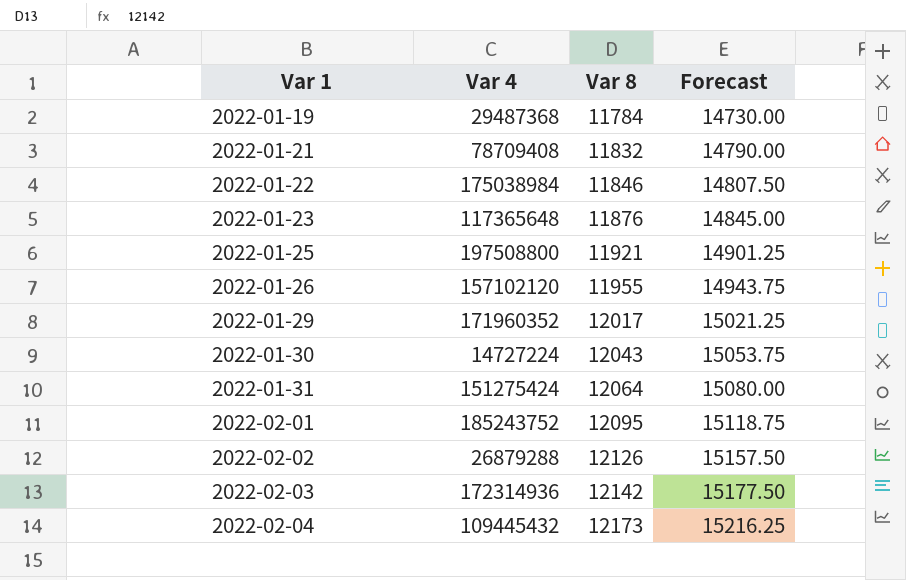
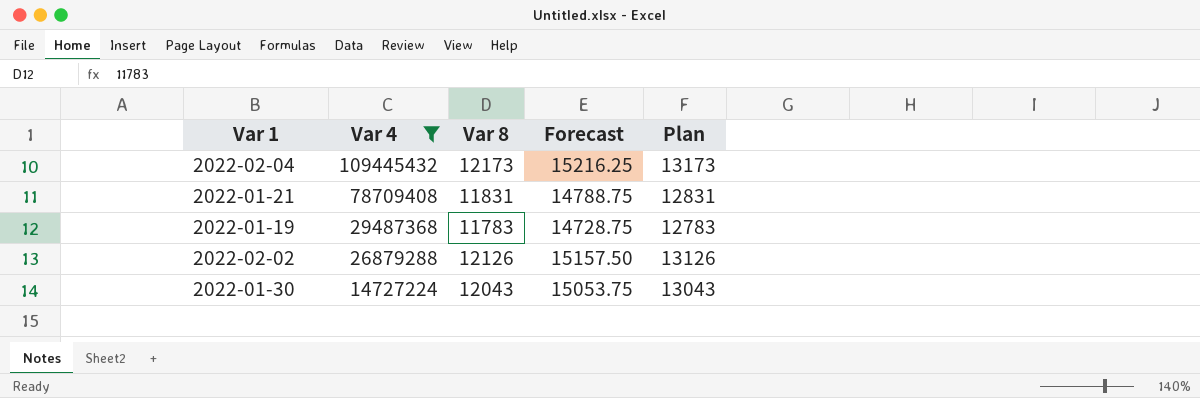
filter: none -> Var 4 <= 109445432
row order: Var 1 ascending -> Var 4 descending
column Plan | formula: none -> [Var 8] + 1000
2022-01-21 | Var 8: 11832 -> 11831
2022-01-21 | Forecast: 14790.00 -> 14788.75
2022-01-19 | Var 8: 11784 -> 11783
2022-01-19 | Forecast: 14730.00 -> 14728.75

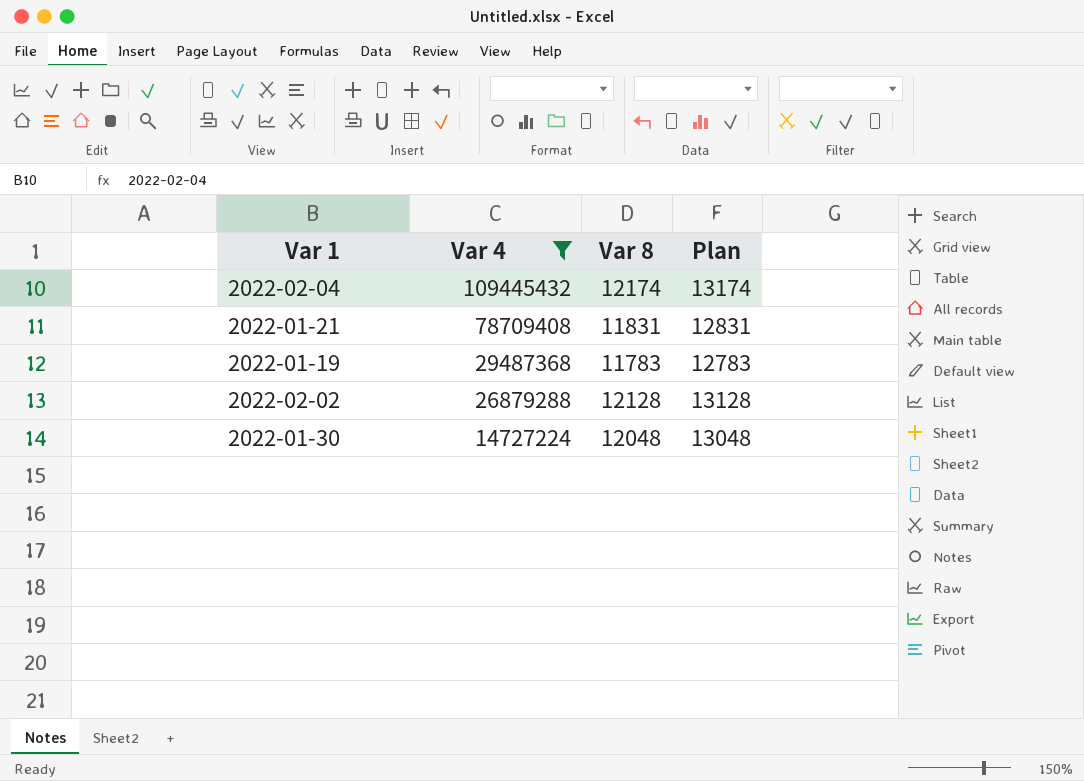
column Forecast | formula: [Var 8] * 1.25 -> none
2022-02-04 | Var 8: 12173 -> 12174
2022-02-04 | Plan: 13173 -> 13174
2022-02-02 | Var 8: 12126 -> 12128
2022-02-02 | Plan: 13126 -> 13128
2022-01-30 | Var 8: 12043 -> 12048
2022-01-30 | Plan: 13043 -> 13048

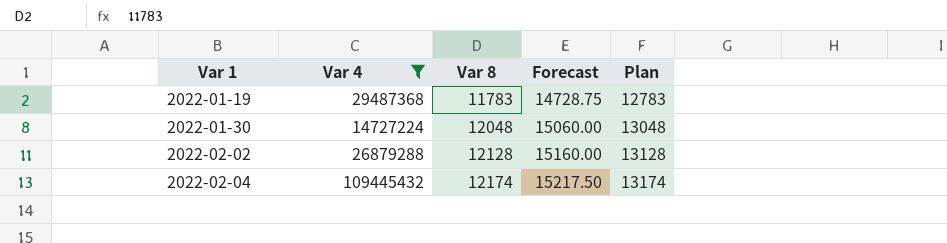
row order: Var 4 descending -> Var 1 ascending
column Forecast | formula: none -> [Var 8] * 1.25
row 2022-01-21: 78709408 | 11831 | 12831 -> none

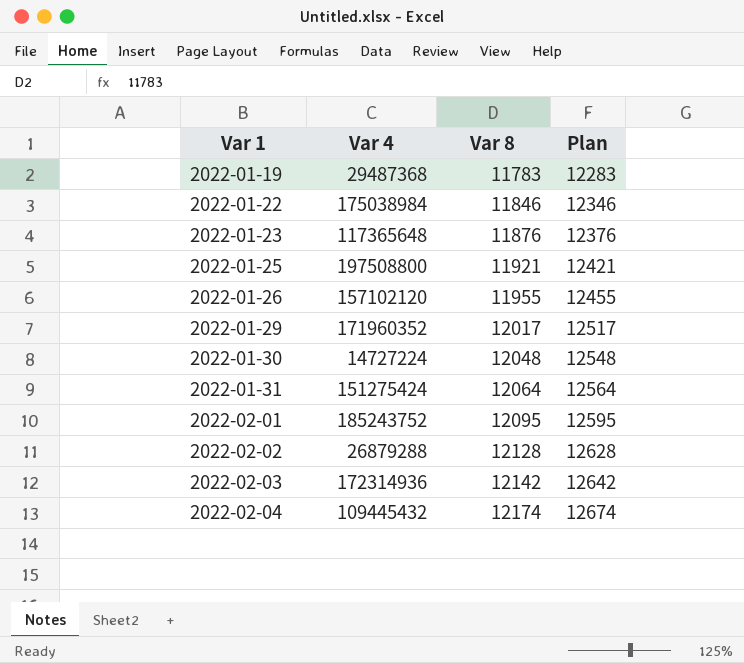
filter: Var 4 <= 109445432 -> none
column Forecast | formula: [Var 8] * 1.25 -> none
column Plan | formula: [Var 8] + 1000 -> [Var 8] + 500

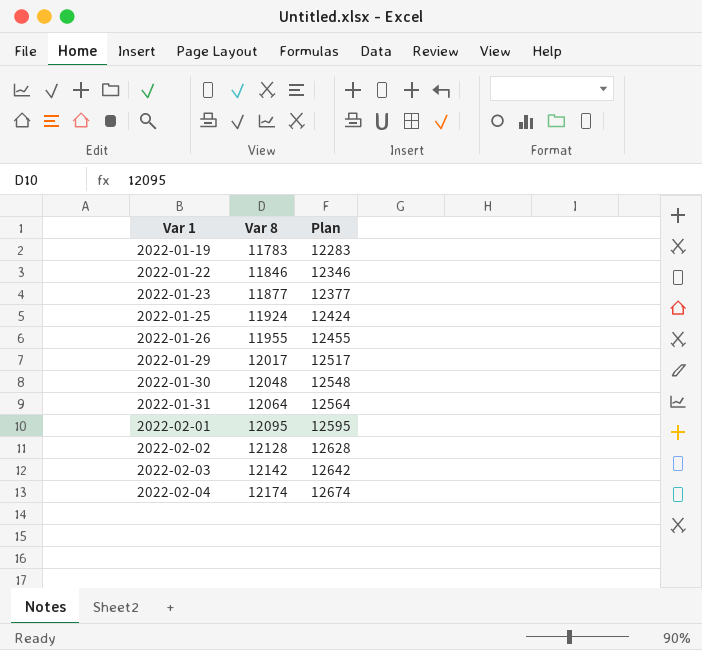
column Var 4 | position: 2 -> none
2022-01-23 | Var 8: 11876 -> 11877
2022-01-23 | Plan: 12376 -> 12377
2022-01-25 | Var 8: 11921 -> 11924
2022-01-25 | Plan: 12421 -> 12424

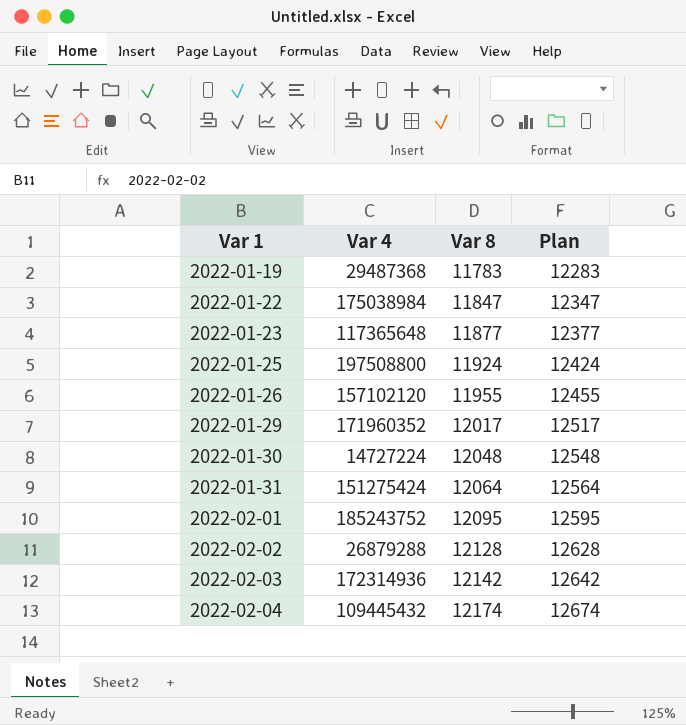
column Var 4 | position: none -> 2
2022-01-22 | Var 8: 11846 -> 11847
2022-01-22 | Plan: 12346 -> 12347

